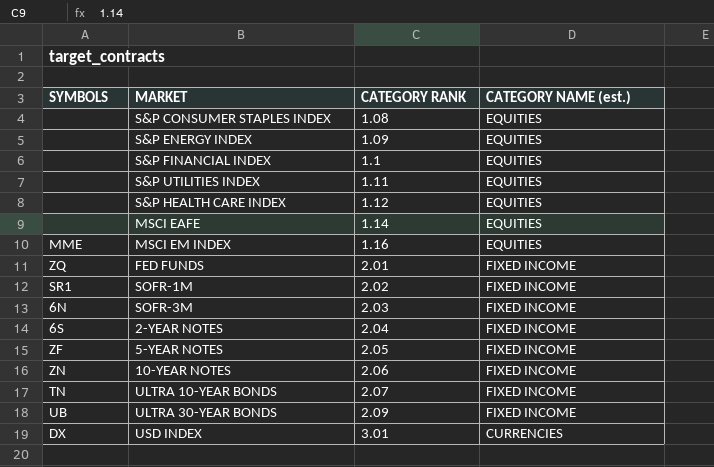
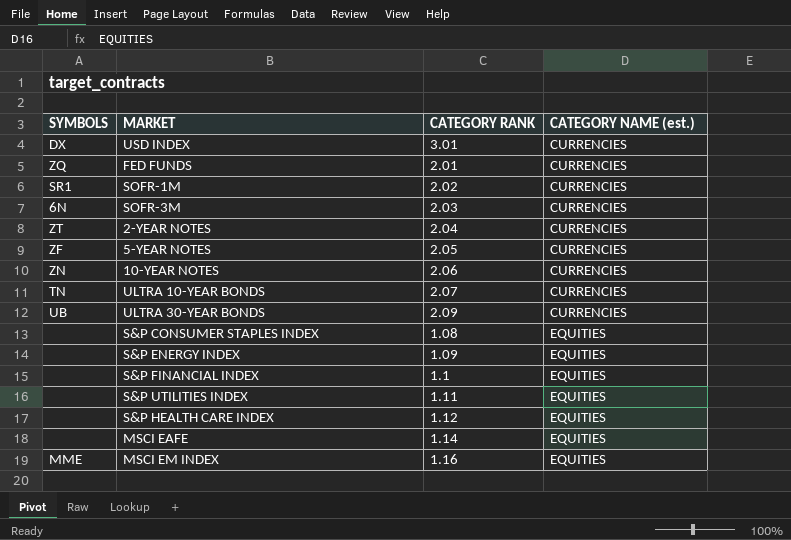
row order: CATEGORY RANK ascending -> CATEGORY NAME (est.) ascending
FED FUNDS | CATEGORY NAME (est.): FIXED INCOME -> CURRENCIES
SOFR-1M | CATEGORY NAME (est.): FIXED INCOME -> CURRENCIES
SOFR-3M | CATEGORY NAME (est.): FIXED INCOME -> CURRENCIES
2-YEAR NOTES | SYMBOLS: 6S -> ZT
2-YEAR NOTES | CATEGORY NAME (est.): FIXED INCOME -> CURRENCIES
5-YEAR NOTES | CATEGORY NAME (est.): FIXED INCOME -> CURRENCIES
10-YEAR NOTES | CATEGORY NAME (est.): FIXED INCOME -> CURRENCIES
ULTRA 10-YEAR BONDS | CATEGORY NAME (est.): FIXED INCOME -> CURRENCIES
ULTRA 30-YEAR BONDS | CATEGORY NAME (est.): FIXED INCOME -> CURRENCIES

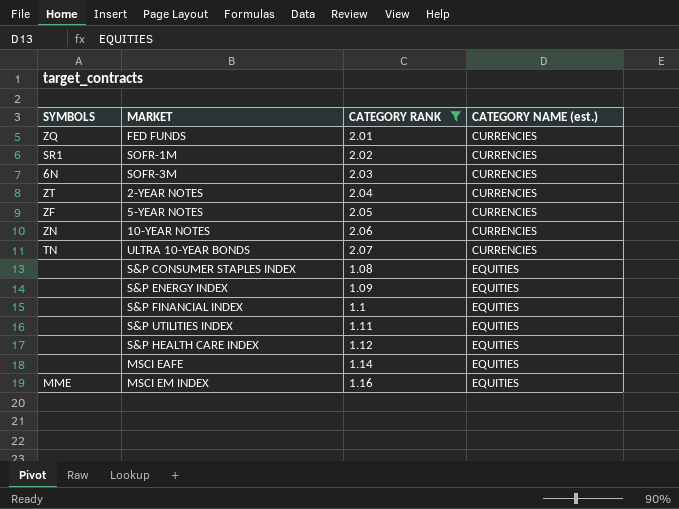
filter: none -> CATEGORY RANK <= 2.07

